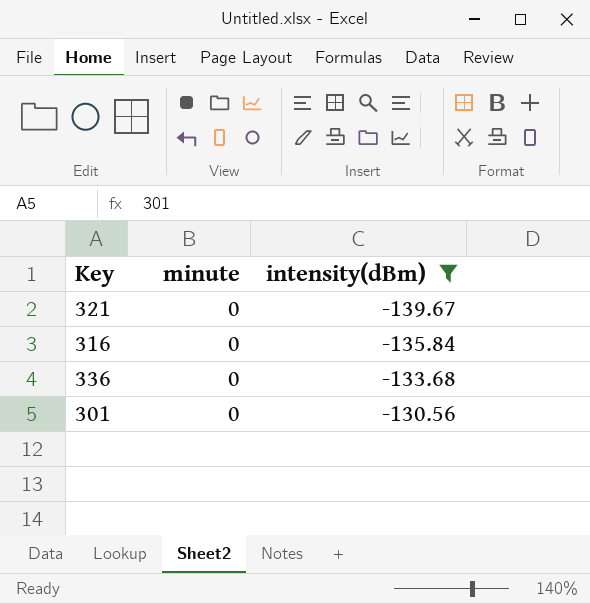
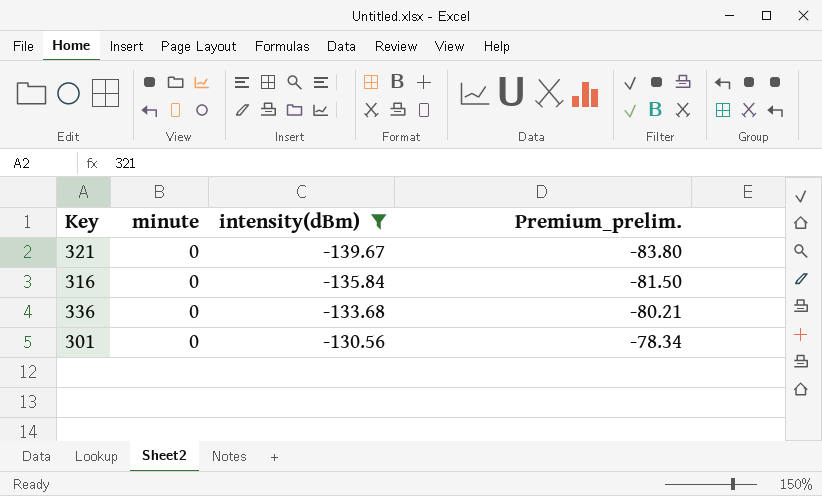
column Premium_prelim. | formula: none -> [intensity(dBm)] * 0.6

